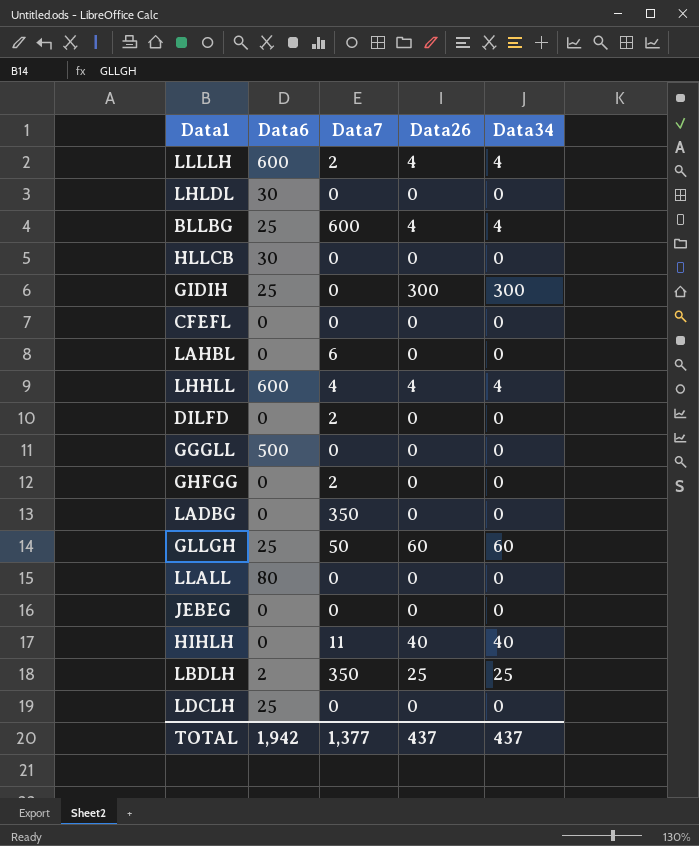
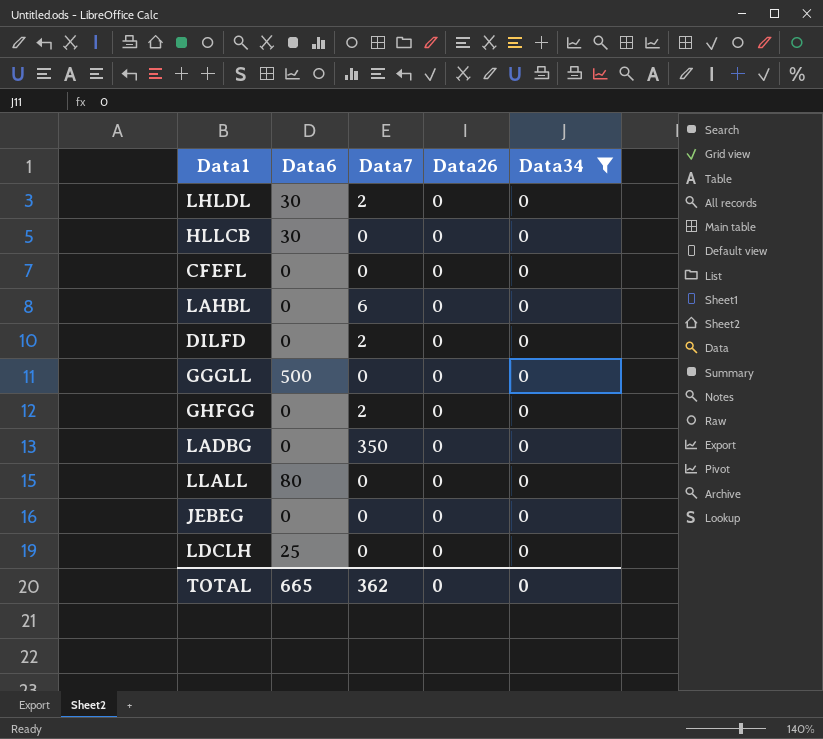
filter: none -> Data34 = 0
LHLDL | Data7: 0 -> 2
TOTAL | Data6: 1,942 -> 665
TOTAL | Data7: 1,377 -> 362
TOTAL | Data26: 437 -> 0
TOTAL | Data34: 437 -> 0

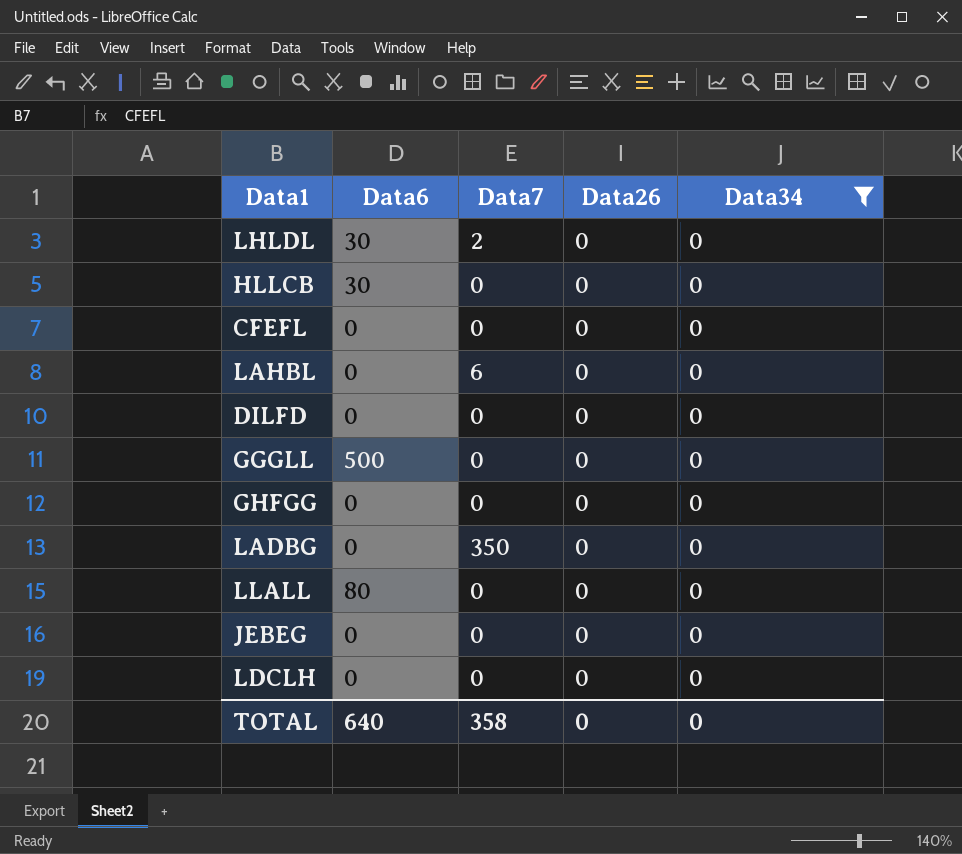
DILFD | Data7: 2 -> 0
GHFGG | Data7: 2 -> 0
LDCLH | Data6: 25 -> 0
TOTAL | Data6: 665 -> 640
TOTAL | Data7: 362 -> 358

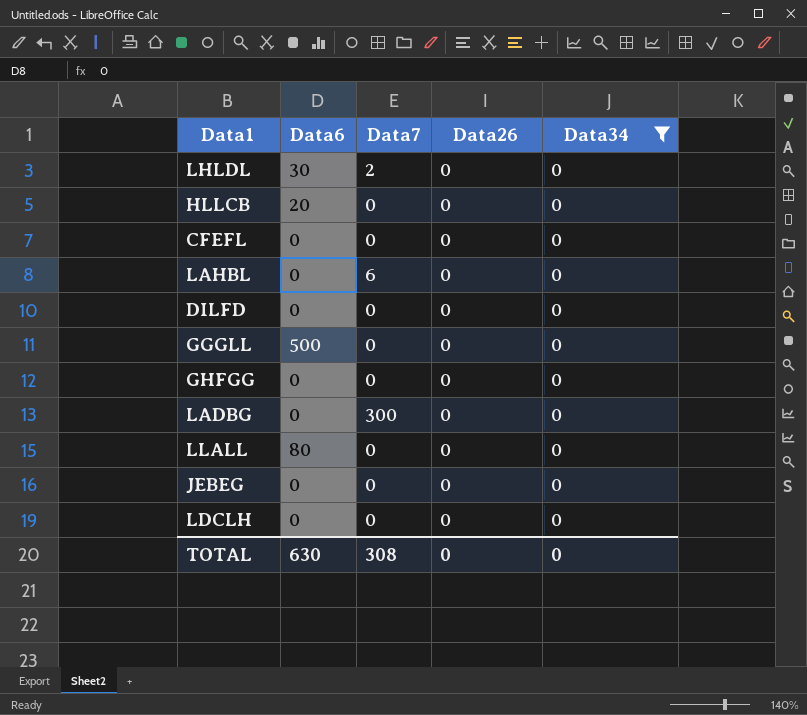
HLLCB | Data6: 30 -> 20
LADBG | Data7: 350 -> 300
TOTAL | Data6: 640 -> 630
TOTAL | Data7: 358 -> 308

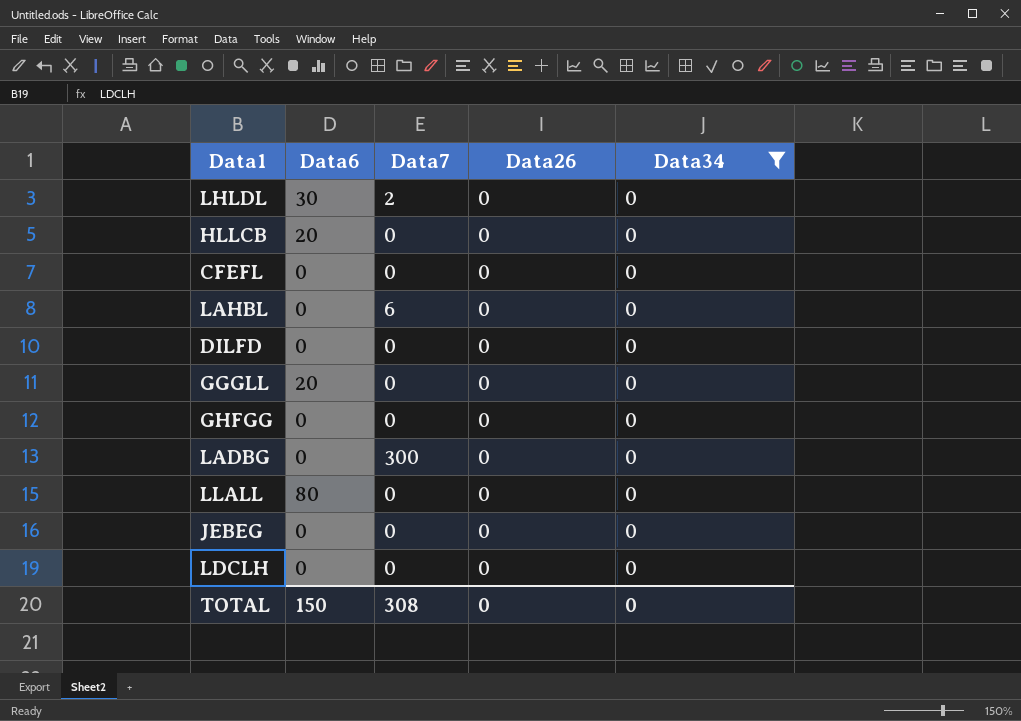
GGGLL | Data6: 500 -> 20
TOTAL | Data6: 630 -> 150

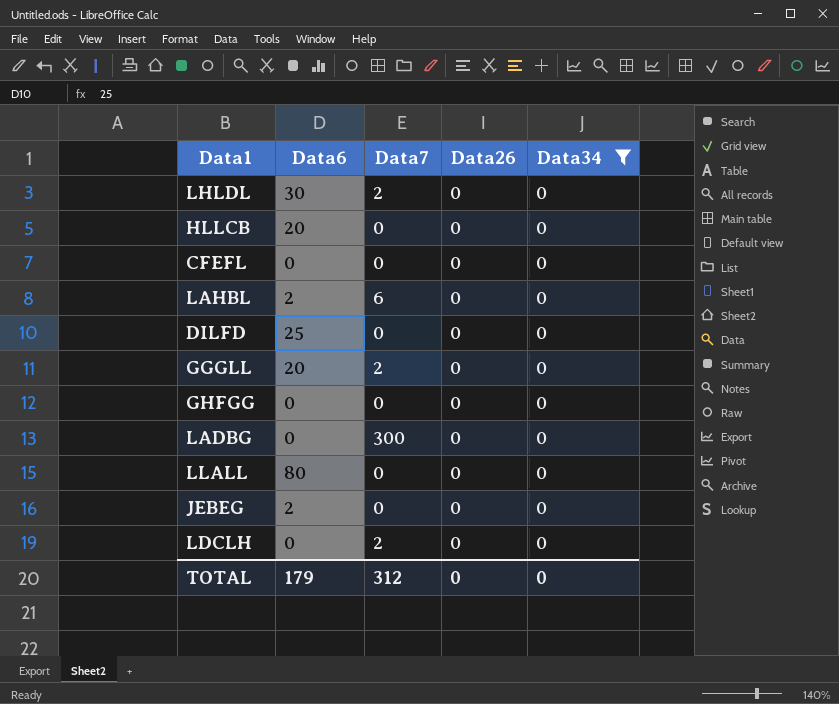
LAHBL | Data6: 0 -> 2
DILFD | Data6: 0 -> 25
GGGLL | Data7: 0 -> 2
JEBEG | Data6: 0 -> 2
LDCLH | Data7: 0 -> 2
TOTAL | Data6: 150 -> 179
TOTAL | Data7: 308 -> 312

